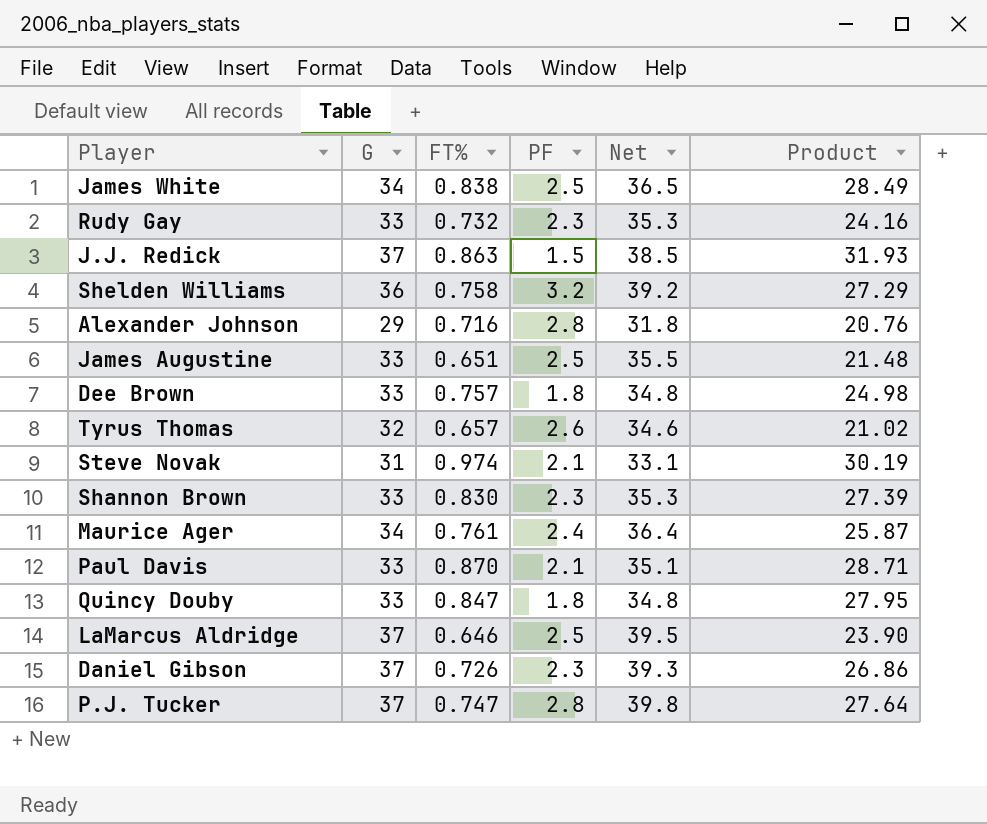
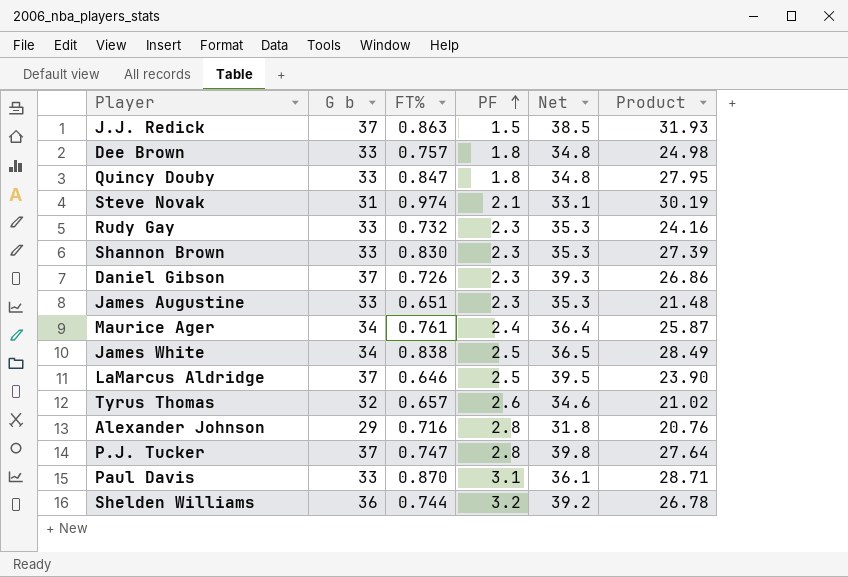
row order: none -> PF ascending
column name: G -> G b
James Augustine | PF: 2.5 -> 2.3
James Augustine | Net: 35.5 -> 35.3
Paul Davis | PF: 2.1 -> 3.1
Paul Davis | Net: 35.1 -> 36.1
Shelden Williams | FT%: 0.758 -> 0.744
Shelden Williams | Product: 27.29 -> 26.78

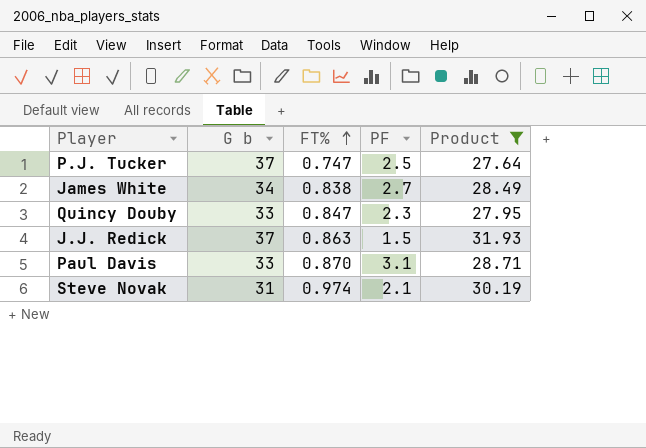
filter: none -> Product >= 27.64
row order: PF ascending -> FT% ascending
column Net | formula: [G b] + [PF] -> none
P.J. Tucker | PF: 2.8 -> 2.5
James White | PF: 2.5 -> 2.7
Quincy Douby | PF: 1.8 -> 2.3

